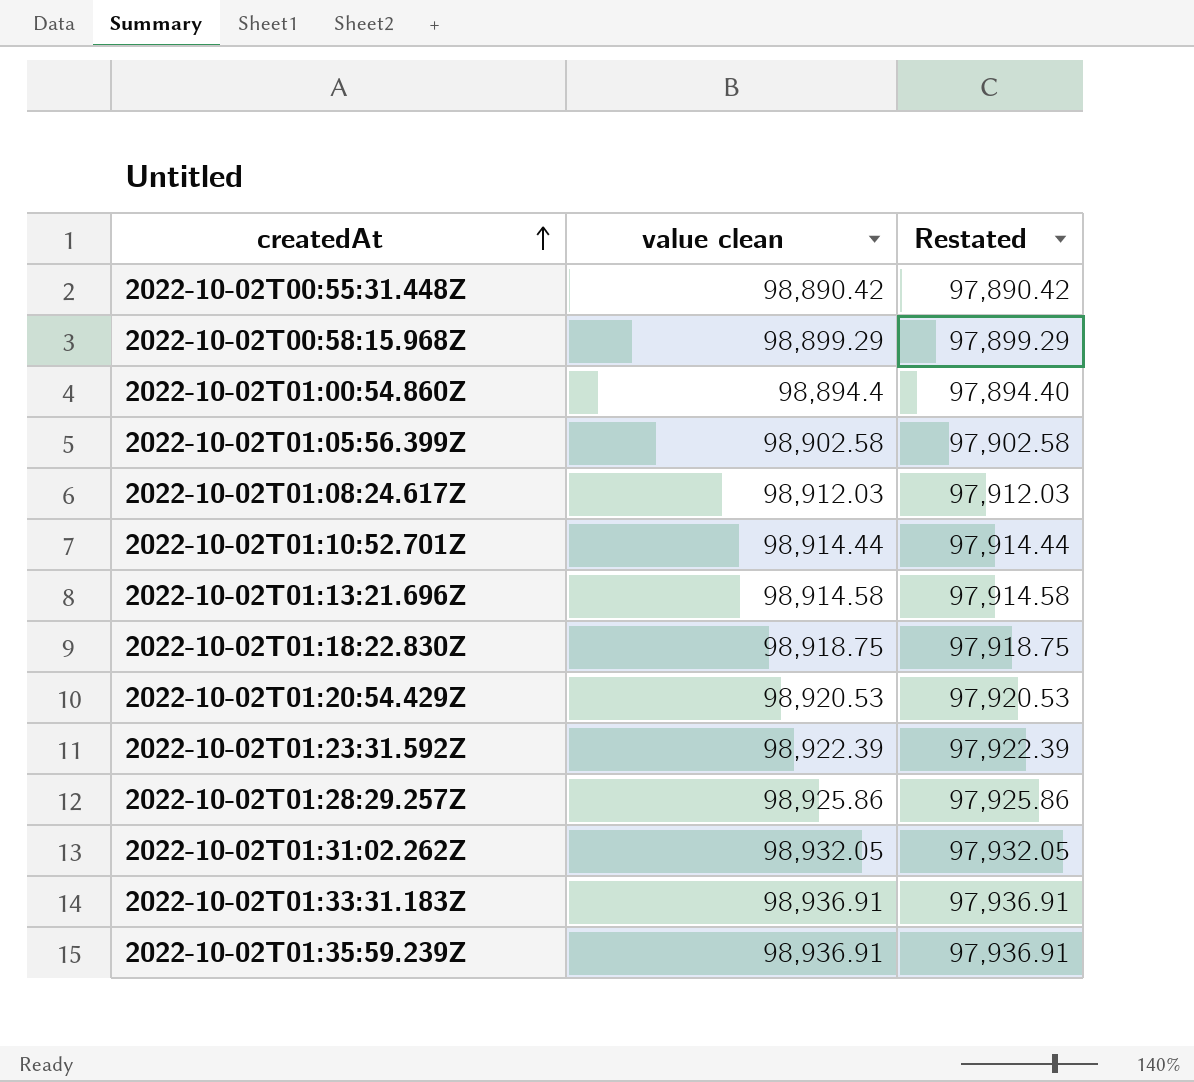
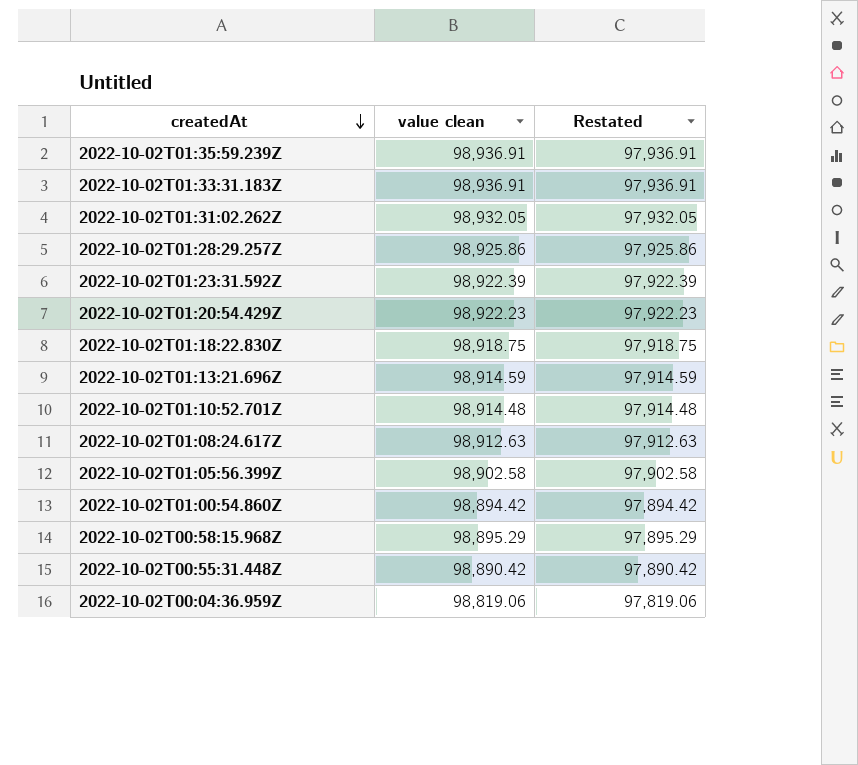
row order: createdAt ascending -> createdAt descending
2022-10-02T01:20:54.429Z | value clean: 98,920.53 -> 98,922.23
2022-10-02T01:20:54.429Z | Restated: 97,920.53 -> 97,922.23
2022-10-02T01:13:21.696Z | value clean: 98,914.58 -> 98,914.59
2022-10-02T01:13:21.696Z | Restated: 97,914.58 -> 97,914.59
2022-10-02T01:10:52.701Z | value clean: 98,914.44 -> 98,914.48
2022-10-02T01:10:52.701Z | Restated: 97,914.44 -> 97,914.48
2022-10-02T01:08:24.617Z | value clean: 98,912.03 -> 98,912.63
2022-10-02T01:08:24.617Z | Restated: 97,912.03 -> 97,912.63
2022-10-02T01:00:54.860Z | value clean: 98,894.4 -> 98,894.42
2022-10-02T01:00:54.860Z | Restated: 97,894.40 -> 97,894.42
2022-10-02T00:58:15.968Z | value clean: 98,899.29 -> 98,895.29
2022-10-02T00:58:15.968Z | Restated: 97,899.29 -> 97,895.29
row 2022-10-02T00:04:36.959Z: none -> 98,819.06 | 97,819.06

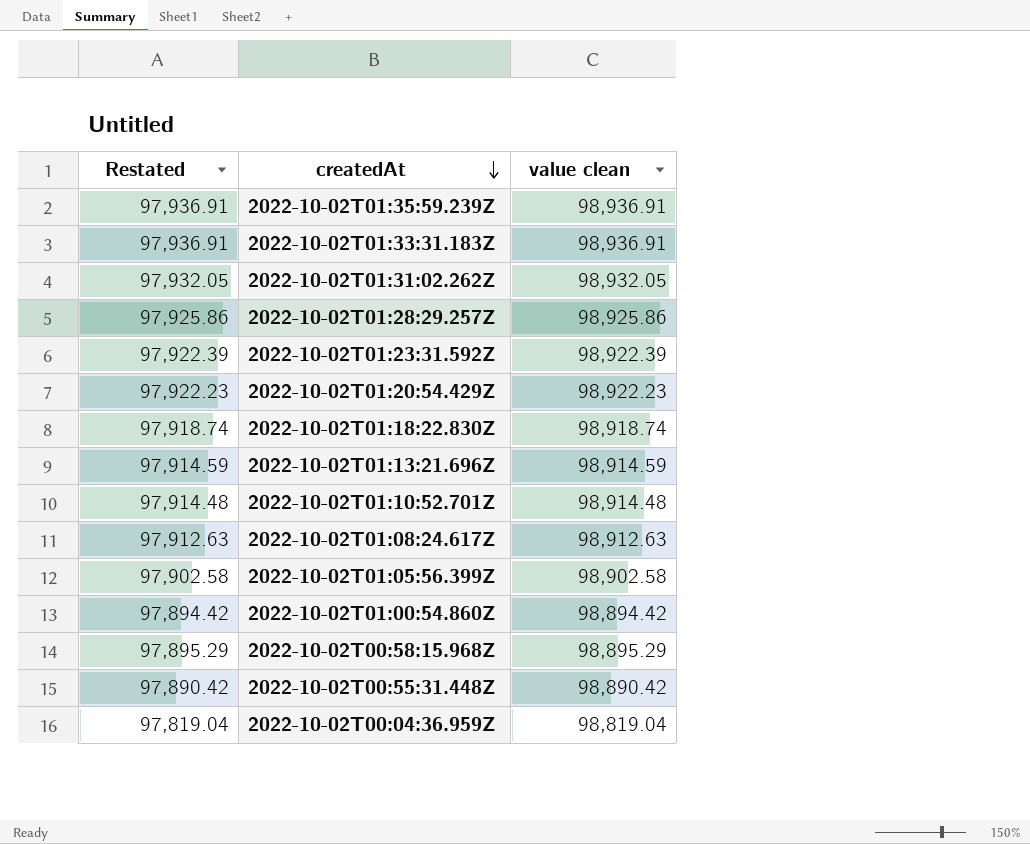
column Restated | position: 3 -> 1
2022-10-02T01:18:22.830Z | Restated: 97,918.75 -> 97,918.74
2022-10-02T01:18:22.830Z | value clean: 98,918.75 -> 98,918.74
2022-10-02T00:04:36.959Z | Restated: 97,819.06 -> 97,819.04
2022-10-02T00:04:36.959Z | value clean: 98,819.06 -> 98,819.04

